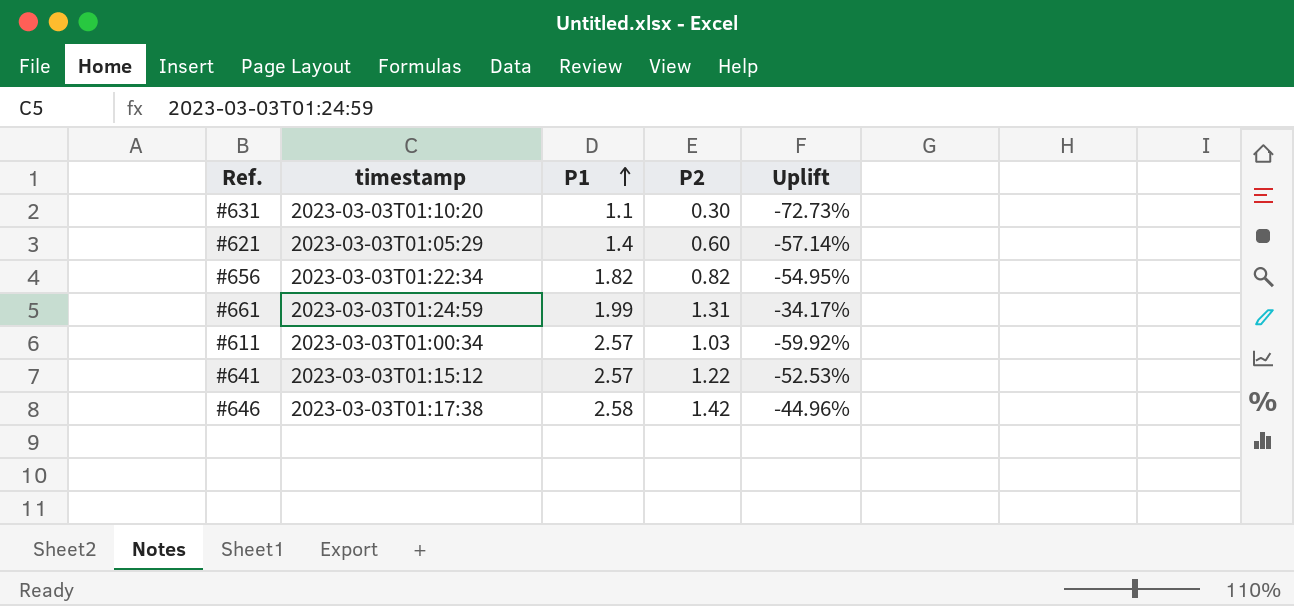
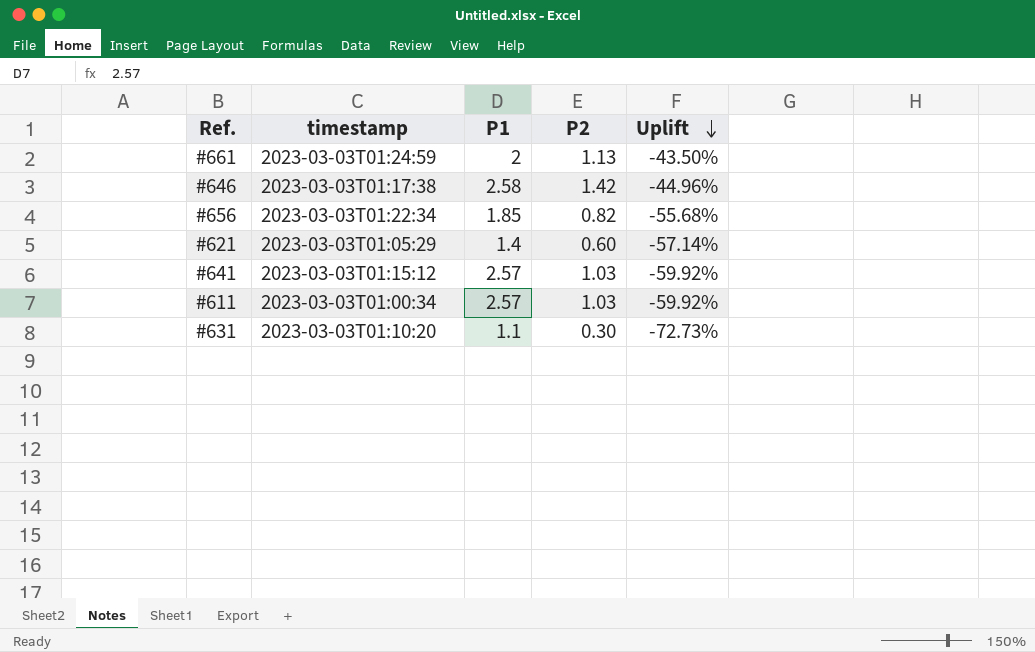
row order: P1 ascending -> Uplift descending
#661 | P1: 1.99 -> 2
#661 | P2: 1.31 -> 1.13
#661 | Uplift: -34.17% -> -43.50%
#656 | P1: 1.82 -> 1.85
#656 | Uplift: -54.95% -> -55.68%
#641 | P2: 1.22 -> 1.03
#641 | Uplift: -52.53% -> -59.92%

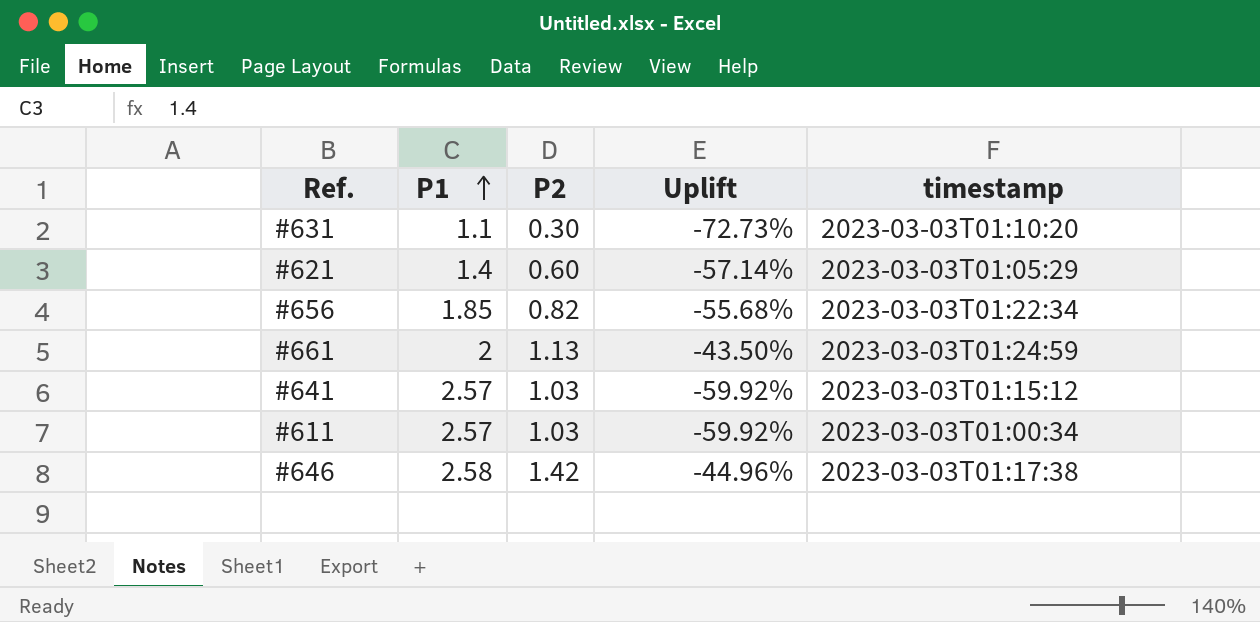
row order: Uplift descending -> P1 ascending
column timestamp | position: 2 -> 5

